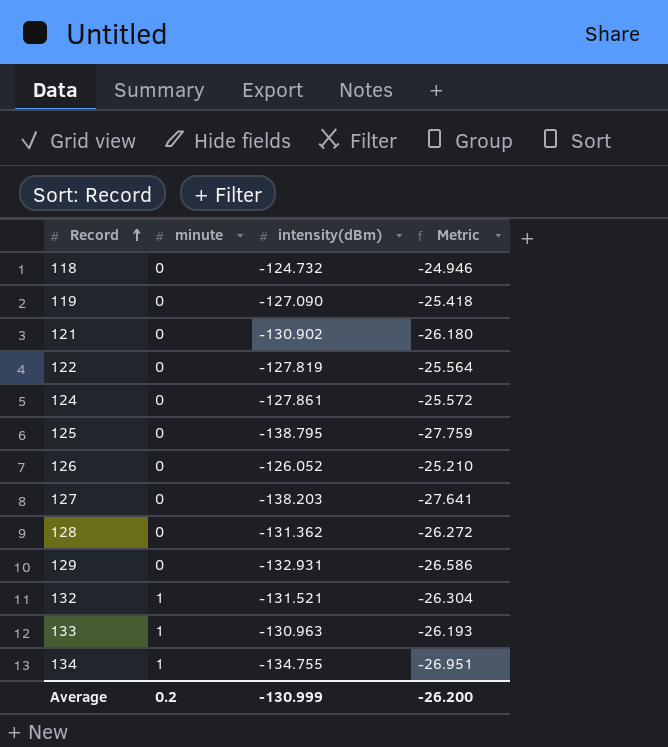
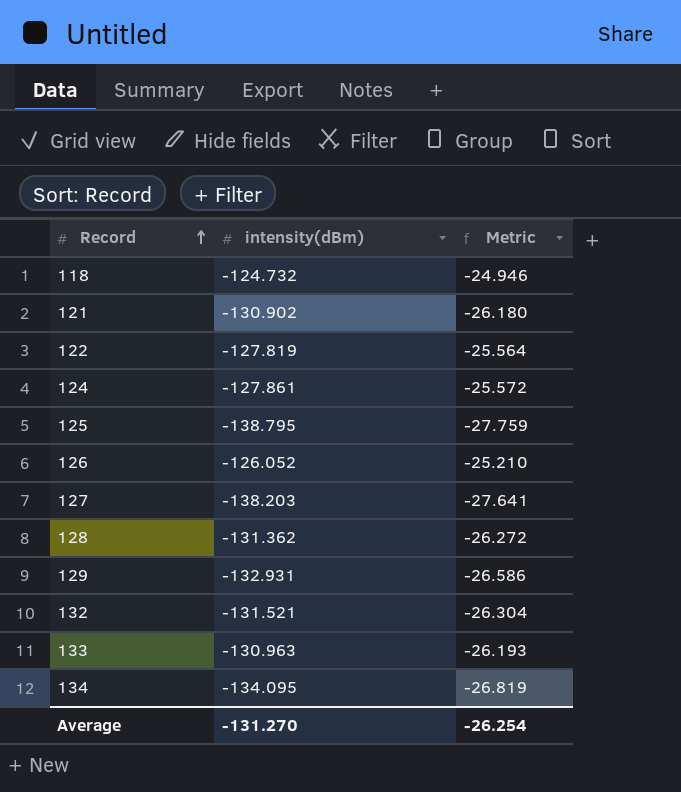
column minute | position: 2 -> none
row 119: 0 | -127.090 | -25.418 -> none
134 | intensity(dBm): -134.755 -> -134.095
134 | Metric: -26.951 -> -26.819
Average | intensity(dBm): -130.999 -> -131.270
Average | Metric: -26.200 -> -26.254

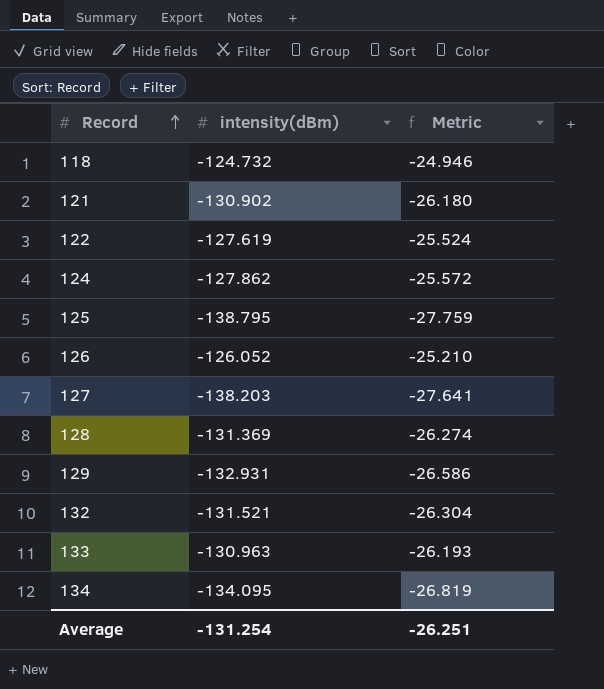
122 | intensity(dBm): -127.819 -> -127.619
122 | Metric: -25.564 -> -25.524
124 | intensity(dBm): -127.861 -> -127.862
128 | intensity(dBm): -131.362 -> -131.369
128 | Metric: -26.272 -> -26.274
Average | intensity(dBm): -131.270 -> -131.254
Average | Metric: -26.254 -> -26.251

